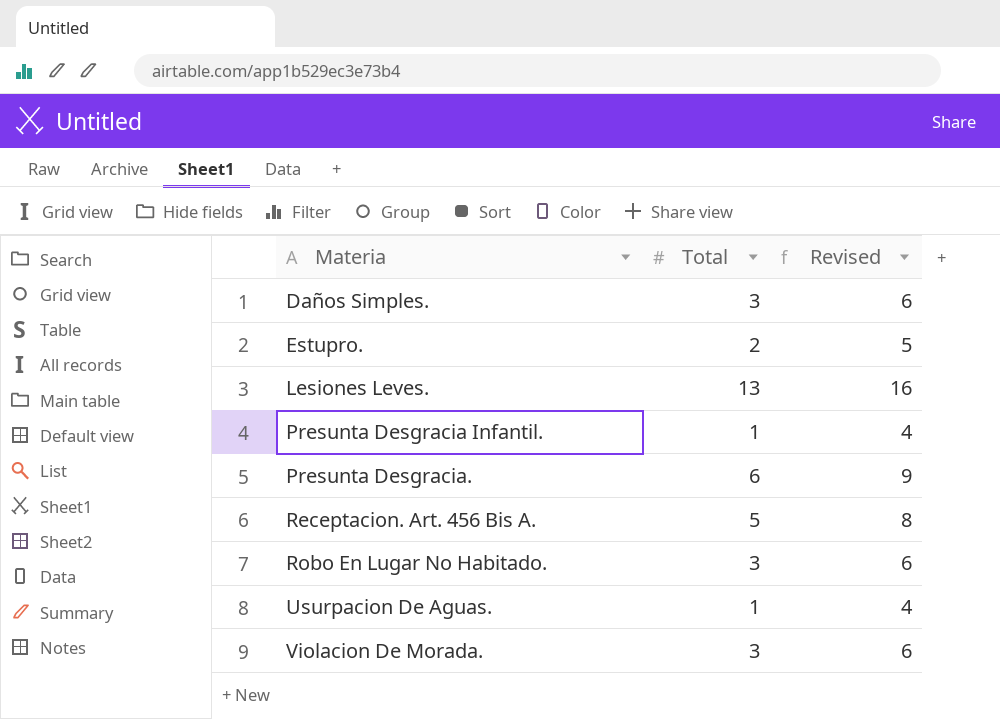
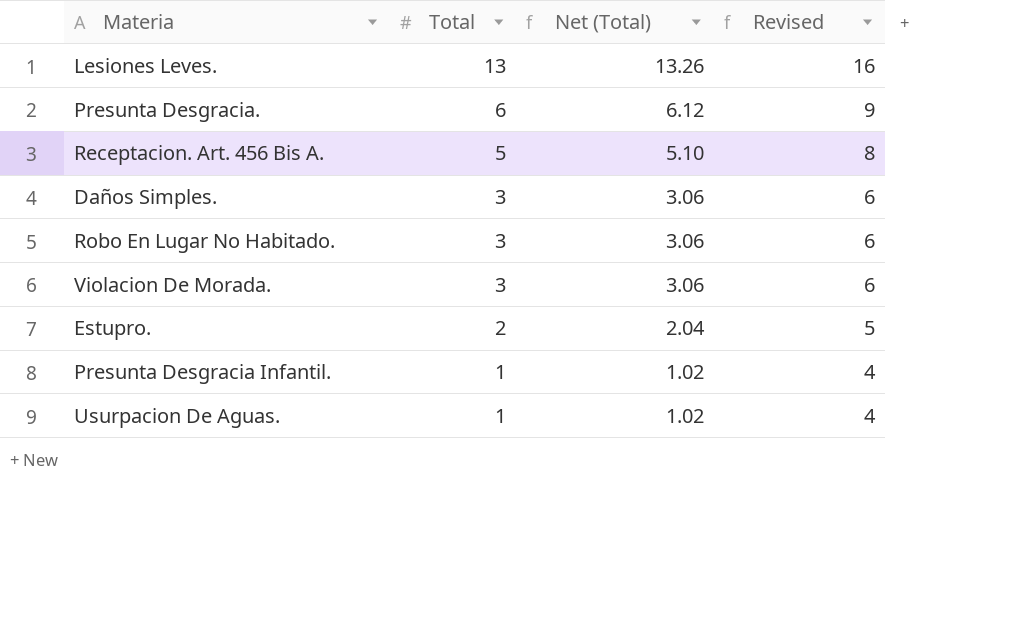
row order: Materia ascending -> Total descending
column Net (Total) | formula: none -> [Total] * 1.02

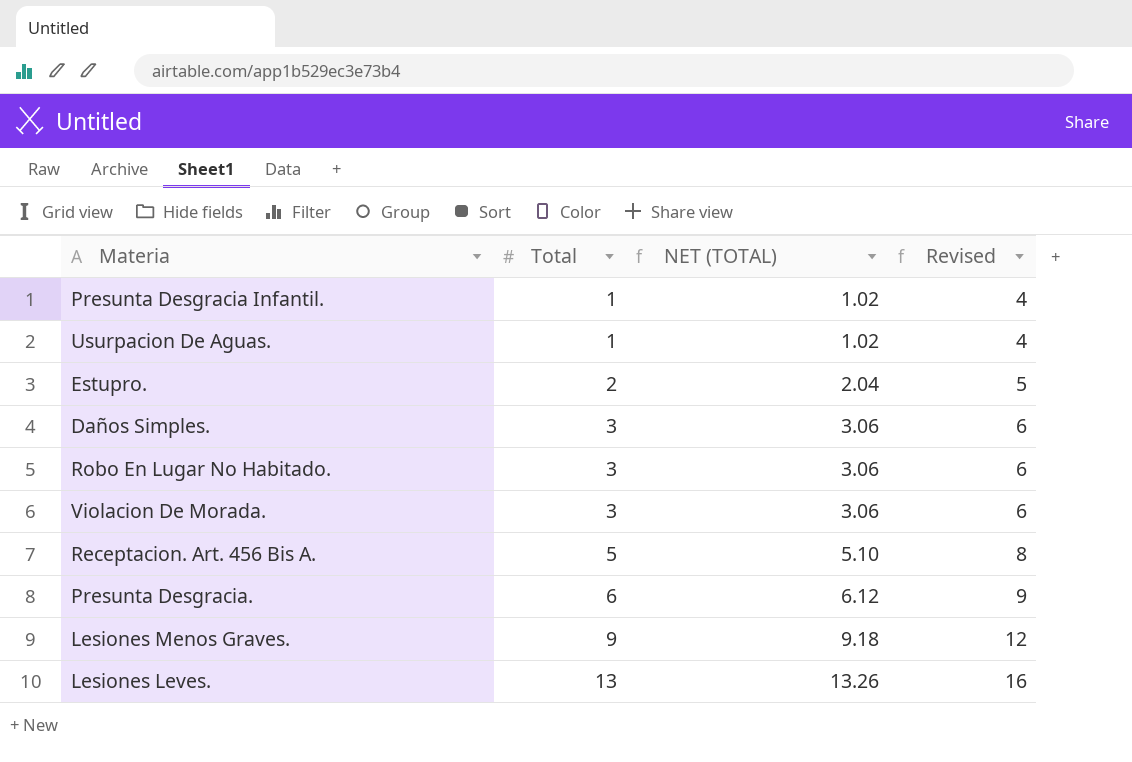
row order: Total descending -> Total ascending
column name: Net (Total) -> NET (TOTAL)
row Lesiones Menos Graves.: none -> 9 | 9.18 | 12

